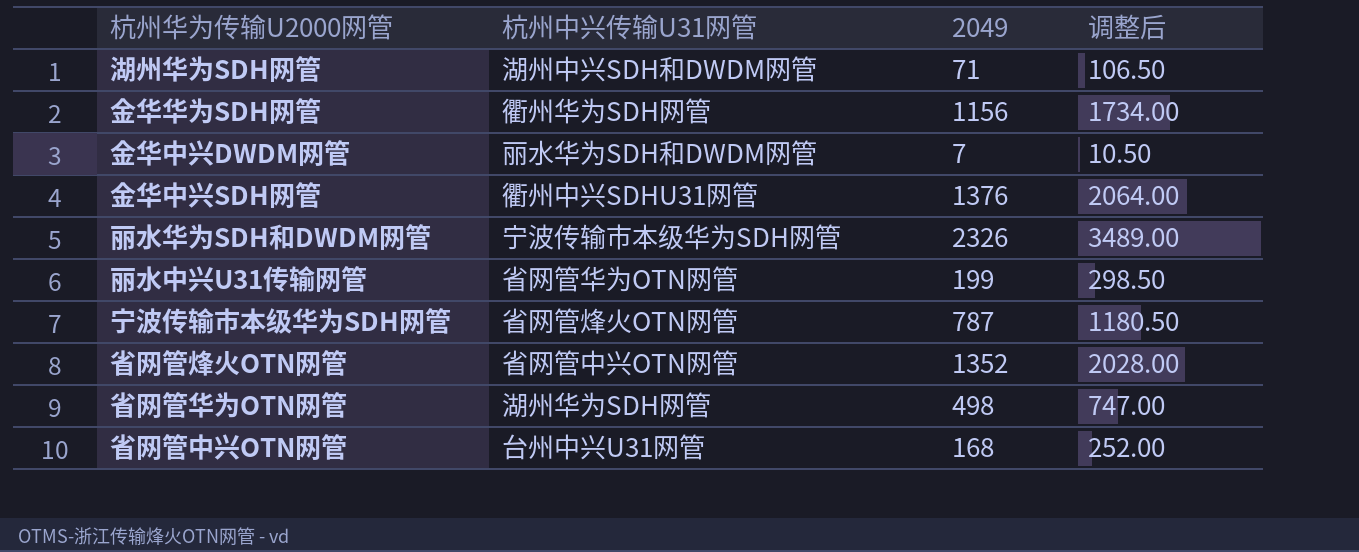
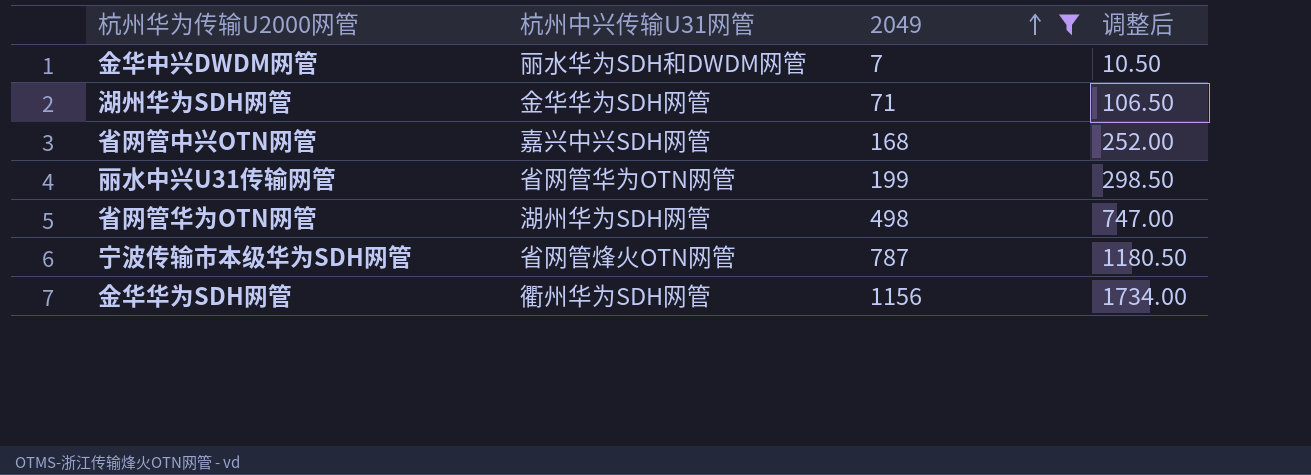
filter: none -> 2049 <= 1156
row order: none -> 2049 ascending
湖州华为SDH网管 | 杭州中兴传输U31网管: 湖州中兴SDH和DWDM网管 -> 金华华为SDH网管
省网管中兴OTN网管 | 杭州中兴传输U31网管: 台州中兴U31网管 -> 嘉兴中兴SDH网管

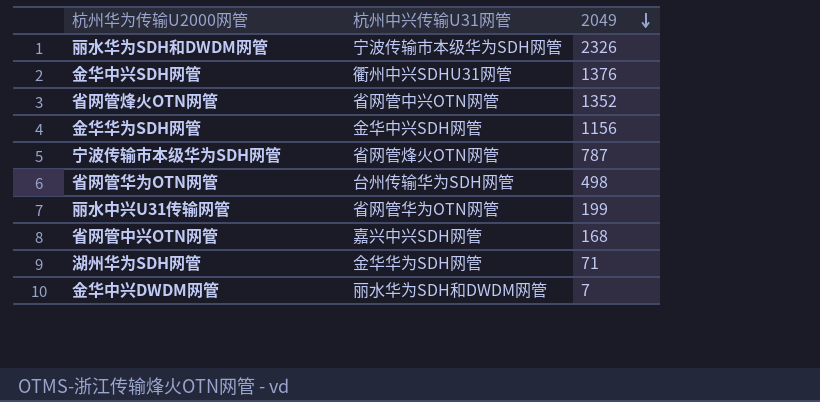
filter: 2049 <= 1156 -> none
row order: 2049 ascending -> 2049 descending
column 调整后 | formula: [2049] * 1.5 -> none
金华华为SDH网管 | 杭州中兴传输U31网管: 衢州华为SDH网管 -> 金华中兴SDH网管
省网管华为OTN网管 | 杭州中兴传输U31网管: 湖州华为SDH网管 -> 台州传输华为SDH网管

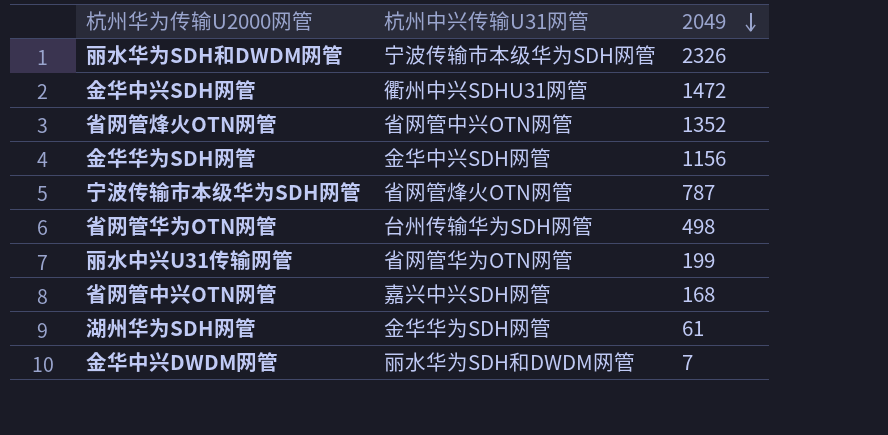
金华中兴SDH网管 | 2049: 1376 -> 1472
湖州华为SDH网管 | 2049: 71 -> 61

